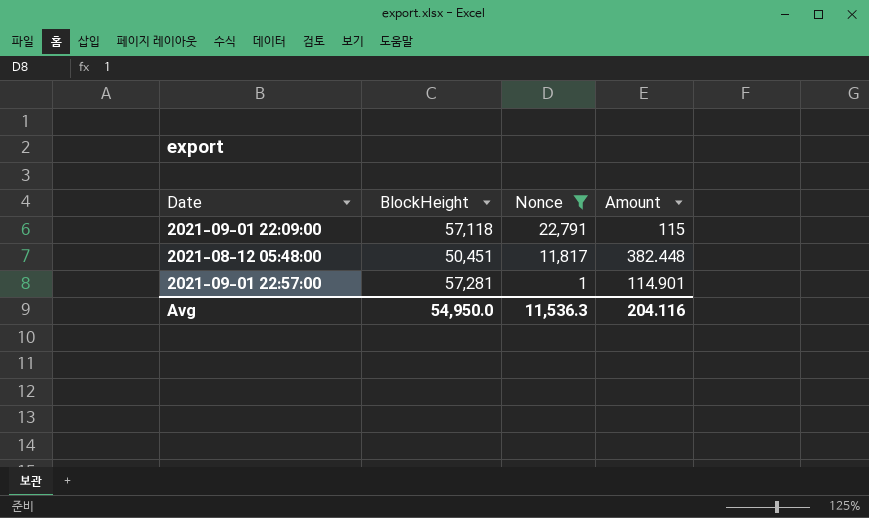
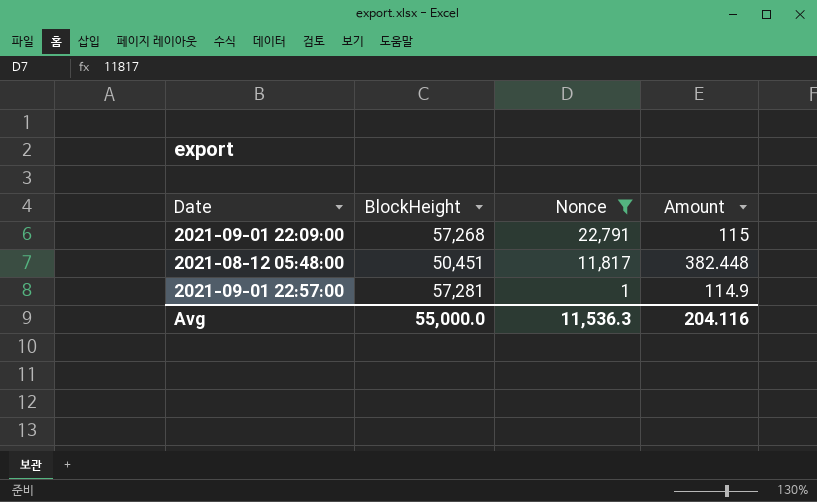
2021-09-01 22:09:00 | BlockHeight: 57,118 -> 57,268
2021-09-01 22:57:00 | Amount: 114.901 -> 114.9
Avg | BlockHeight: 54,950.0 -> 55,000.0

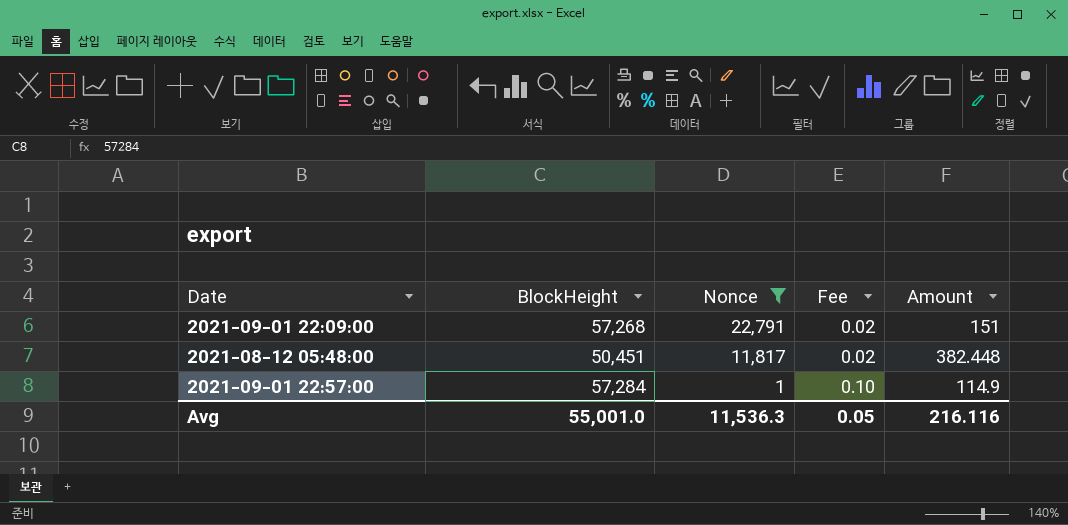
column Fee | position: none -> 4
2021-09-01 22:09:00 | Amount: 115 -> 151
2021-09-01 22:57:00 | BlockHeight: 57,281 -> 57,284
Avg | BlockHeight: 55,000.0 -> 55,001.0
Avg | Amount: 204.116 -> 216.116

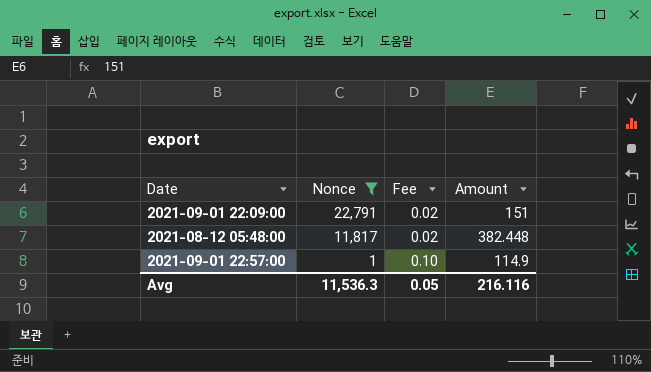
column BlockHeight | position: 2 -> none

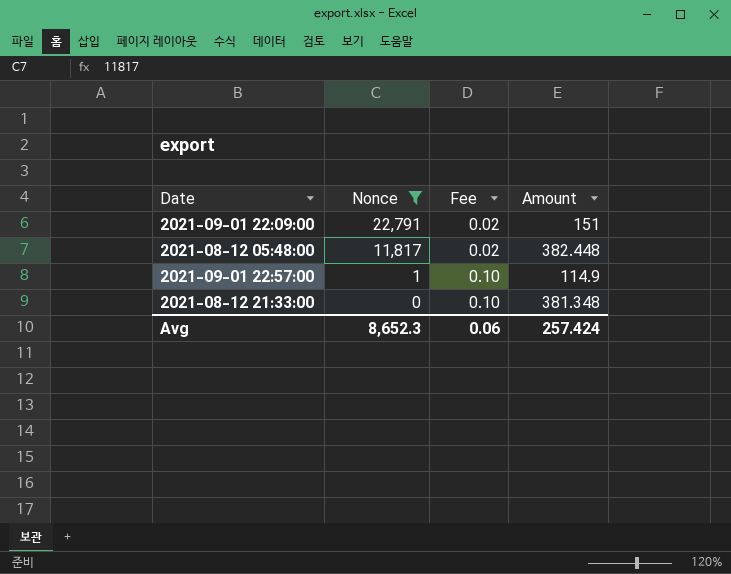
row 2021-08-12 21:33:00: none -> 0 | 0.10 | 381.348
Avg | Nonce: 11,536.3 -> 8,652.3
Avg | Fee: 0.05 -> 0.06
Avg | Amount: 216.116 -> 257.424

